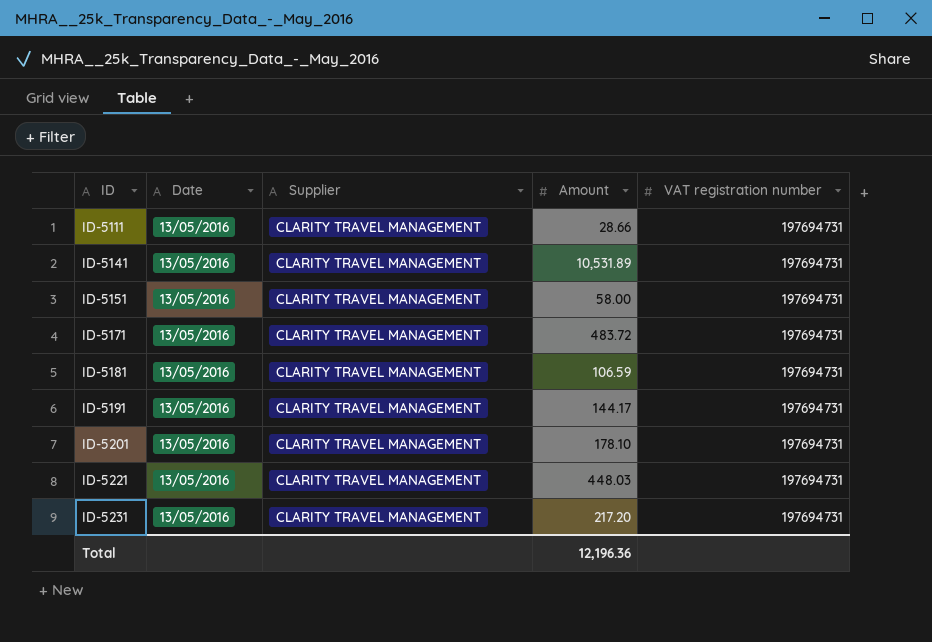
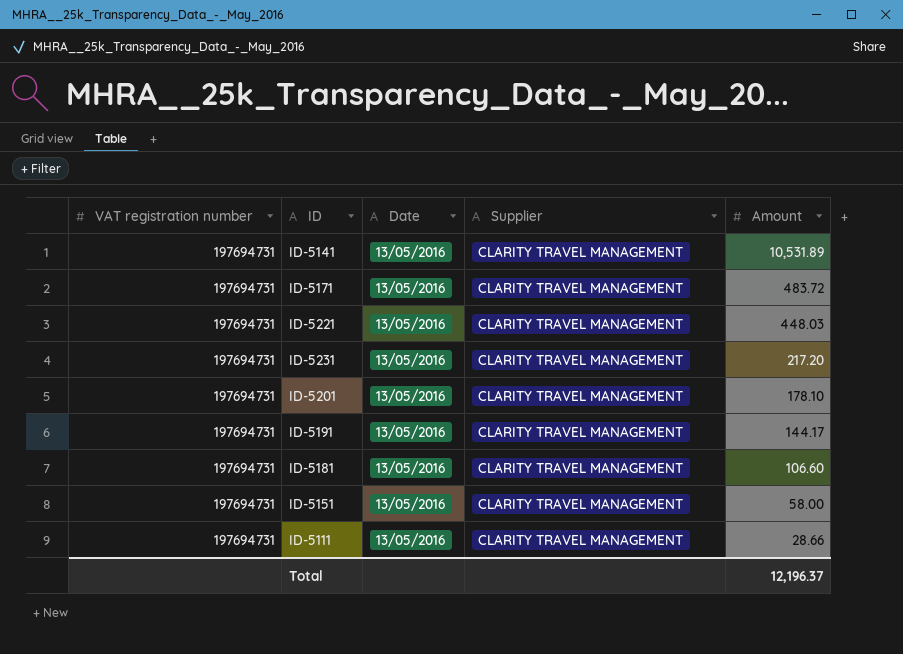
row order: ID ascending -> Amount descending
column VAT registration number | position: 5 -> 1
ID-5181 | Amount: 106.59 -> 106.60
Total | Amount: 12,196.36 -> 12,196.37

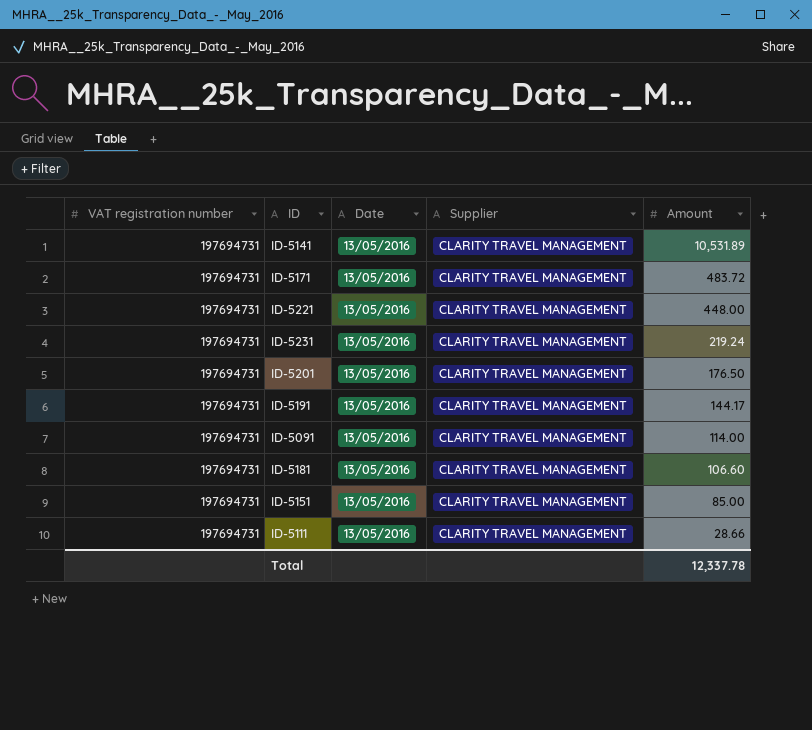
ID-5221 | Amount: 448.03 -> 448.00
ID-5231 | Amount: 217.20 -> 219.24
ID-5201 | Amount: 178.10 -> 176.50
row ID-5091: none -> 197694731 | 13/05/2016 | CLARITY TRAVEL MANAGEMENT | 114.00
ID-5151 | Amount: 58.00 -> 85.00
Total | Amount: 12,196.37 -> 12,337.78

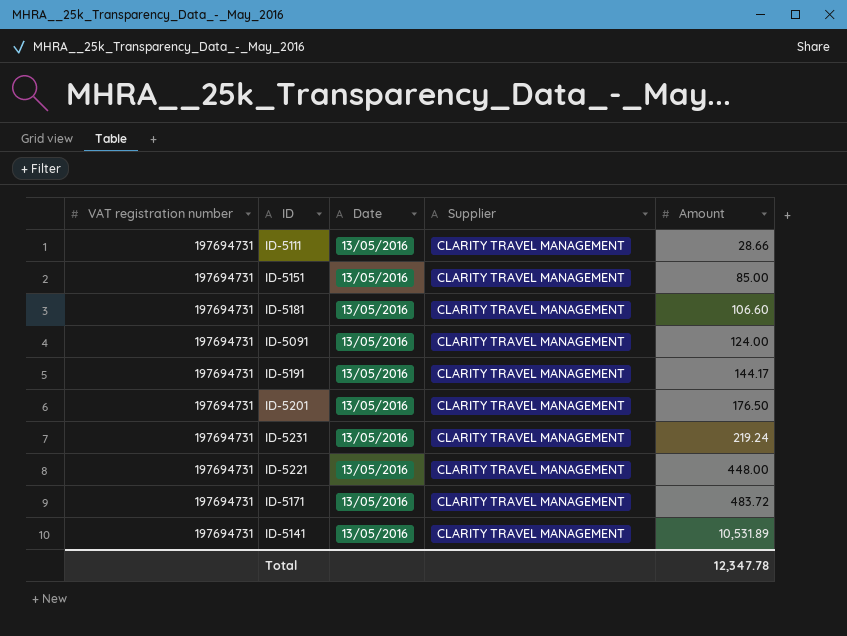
row order: Amount descending -> Amount ascending
ID-5091 | Amount: 114.00 -> 124.00
Total | Amount: 12,337.78 -> 12,347.78

